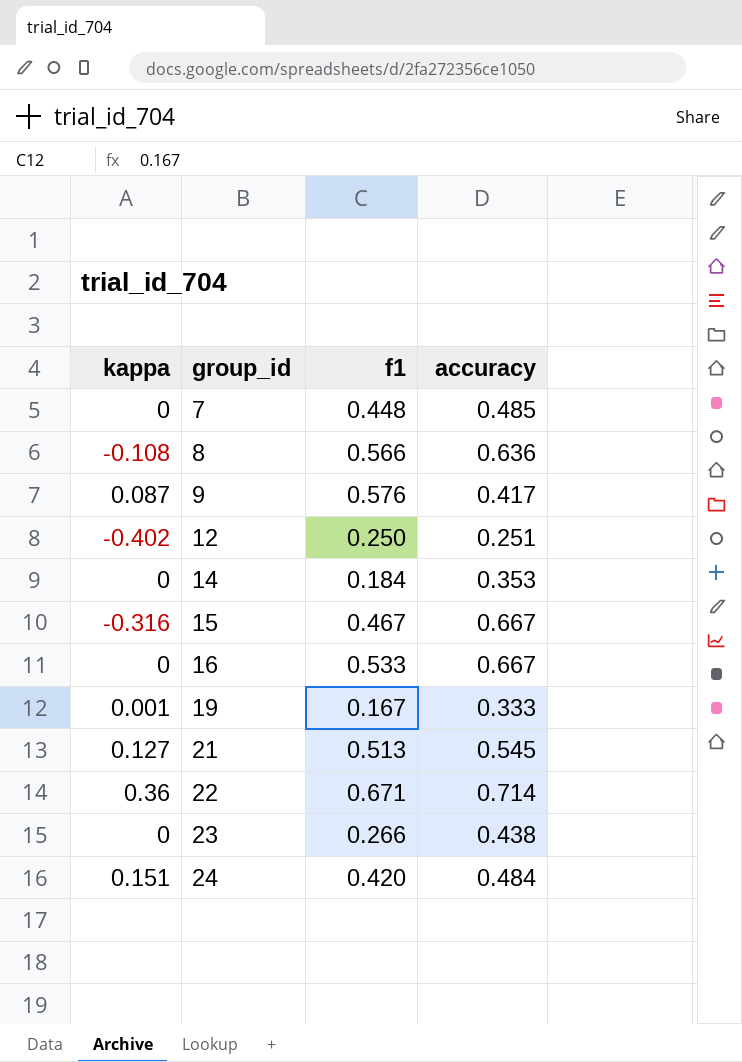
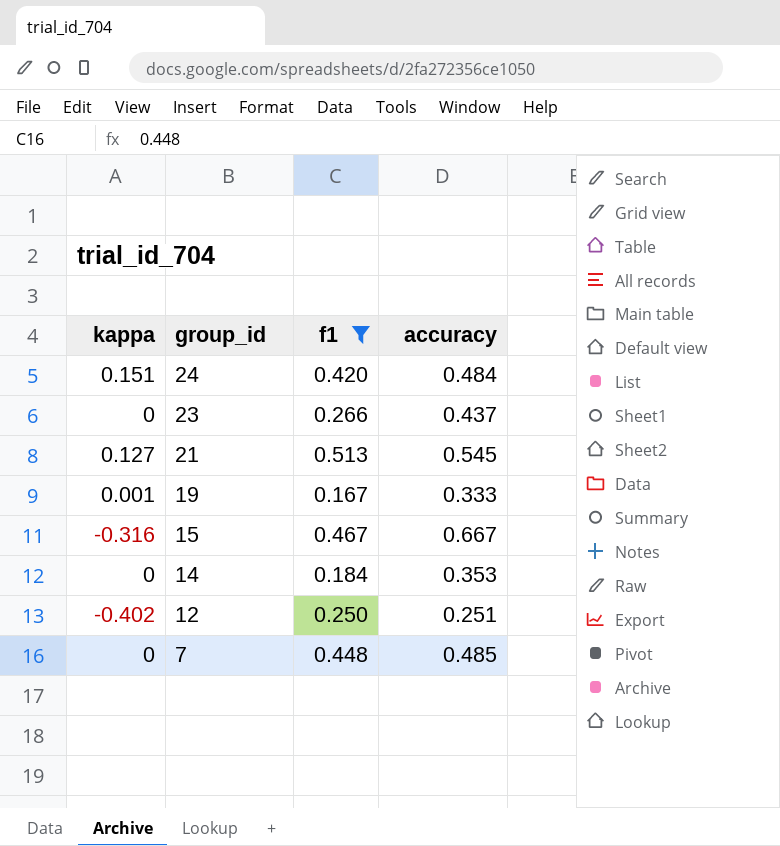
filter: none -> f1 <= 0.513
row order: group_id ascending -> group_id descending
23 | accuracy: 0.438 -> 0.437

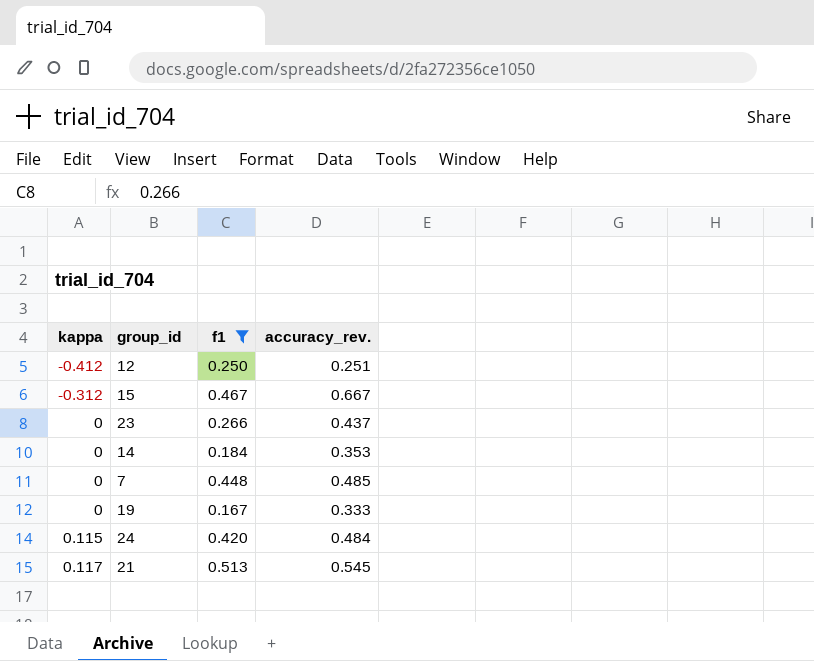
row order: group_id descending -> kappa ascending
column name: accuracy -> accuracy_rev.
12 | kappa: -0.402 -> -0.412
15 | kappa: -0.316 -> -0.312
19 | kappa: 0.001 -> 0
24 | kappa: 0.151 -> 0.115
21 | kappa: 0.127 -> 0.117

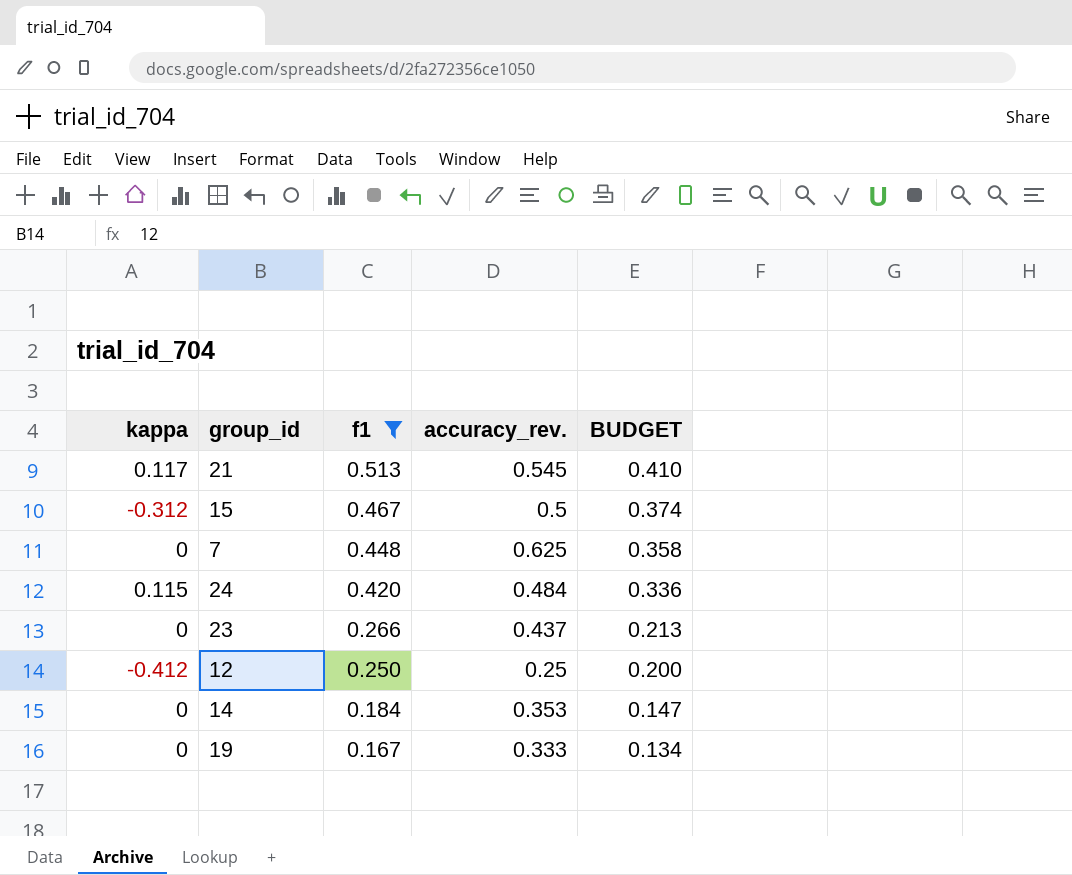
row order: kappa ascending -> f1 descending
column BUDGET | formula: none -> [f1] * 0.8
15 | accuracy_rev.: 0.667 -> 0.5
7 | accuracy_rev.: 0.485 -> 0.625
12 | accuracy_rev.: 0.251 -> 0.25

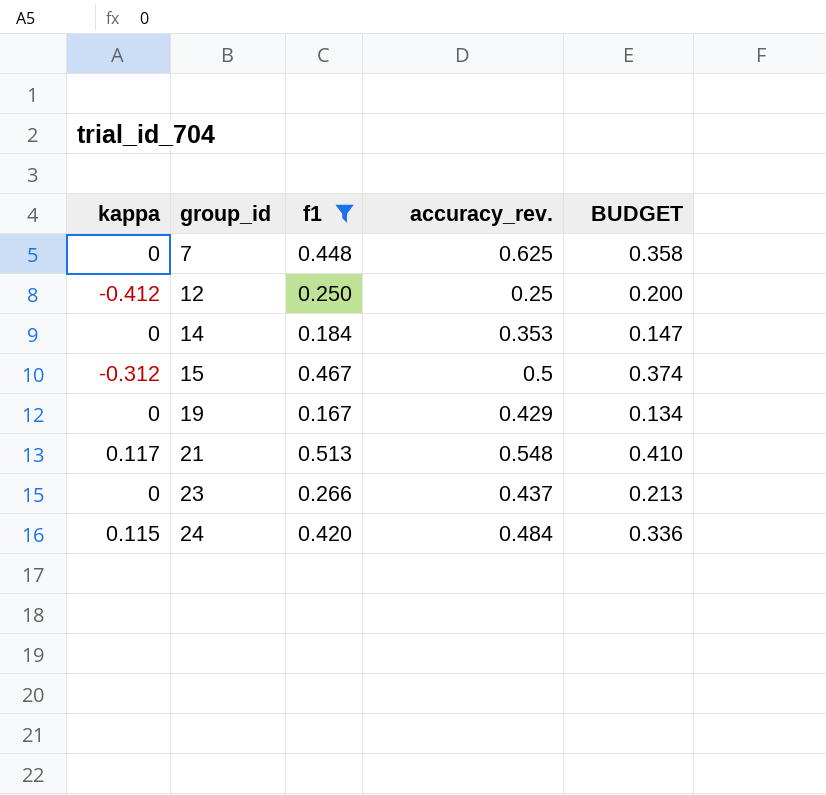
row order: f1 descending -> group_id ascending
19 | accuracy_rev.: 0.333 -> 0.429
21 | accuracy_rev.: 0.545 -> 0.548

